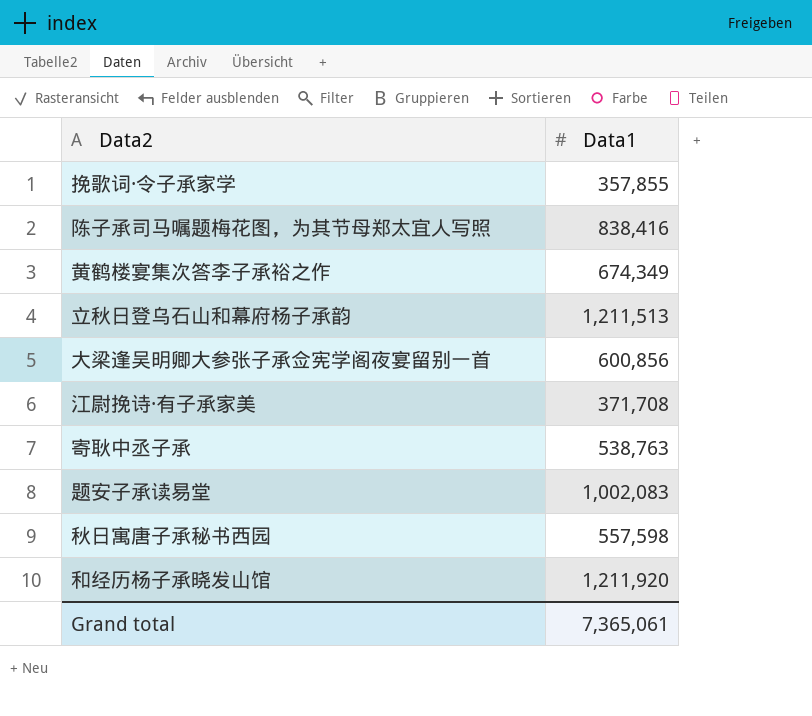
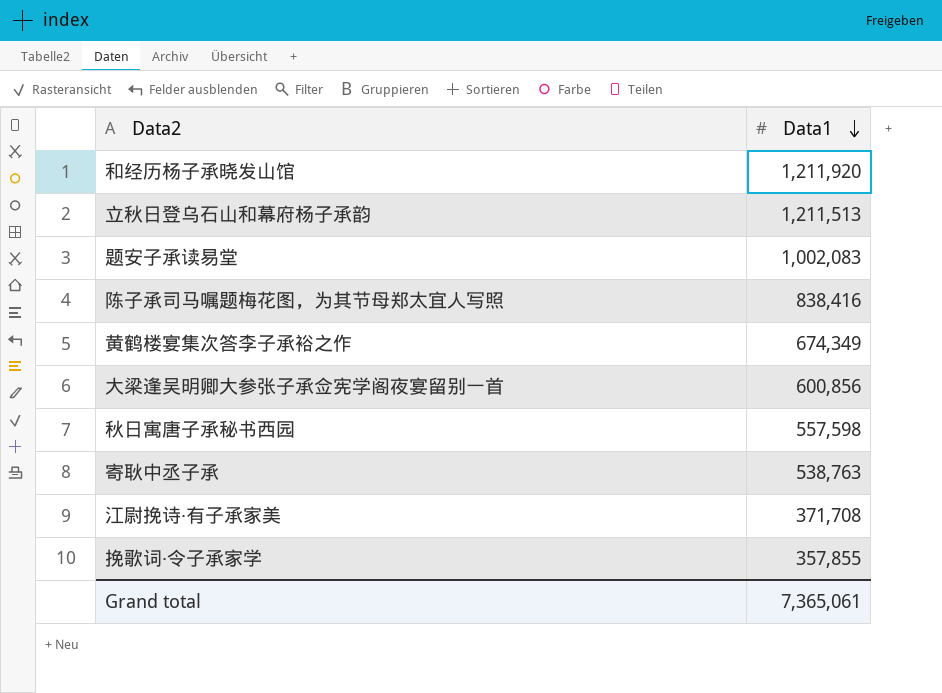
row order: none -> Data1 descending

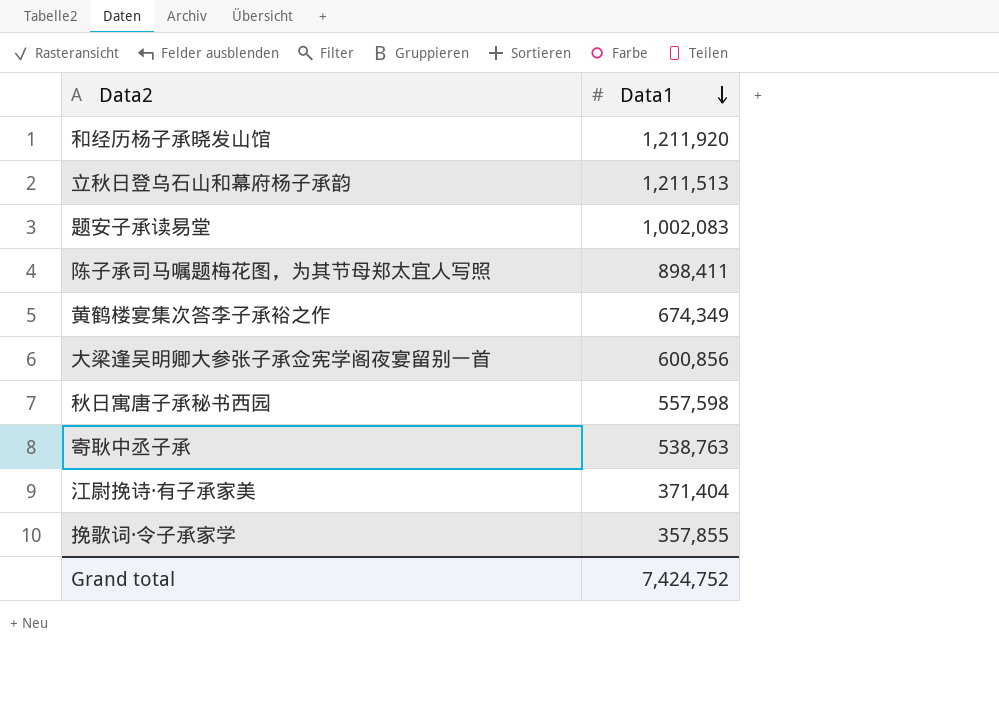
陈子承司马嘱题梅花图，为其节母郑太宜人写照 | Data1: 838,416 -> 898,411
江尉挽诗·有子承家美 | Data1: 371,708 -> 371,404
Grand total | Data1: 7,365,061 -> 7,424,752

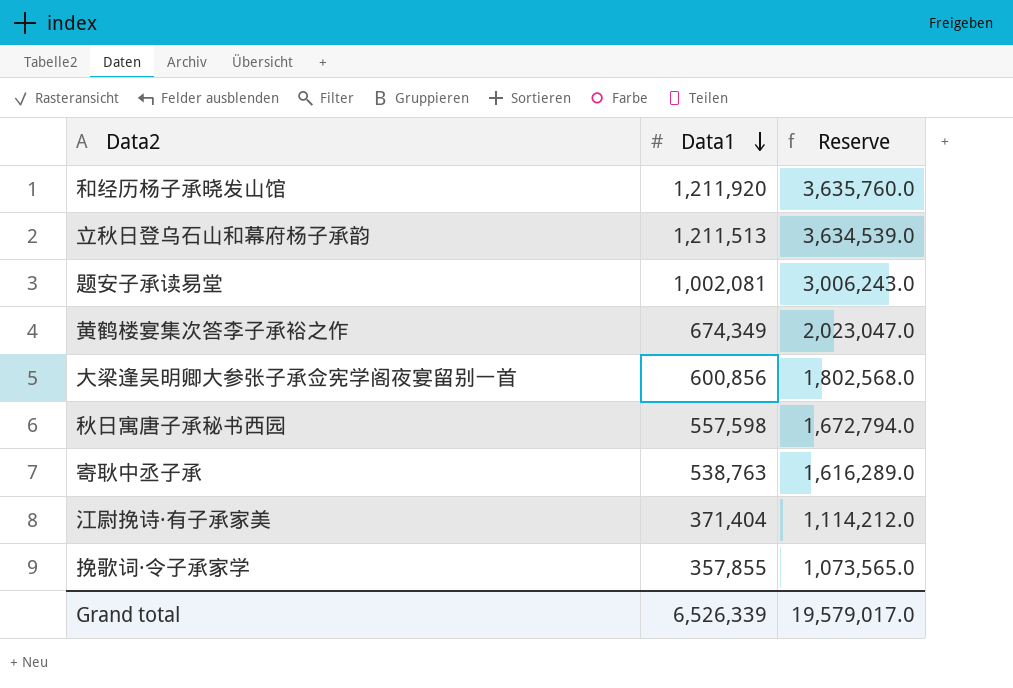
column Reserve | formula: none -> [Data1] * 3
row 陈子承司马嘱题梅花图，为其节母郑太宜人写照: 898,411 -> none
题安子承读易堂 | Data1: 1,002,083 -> 1,002,081
Grand total | Data1: 7,424,752 -> 6,526,339

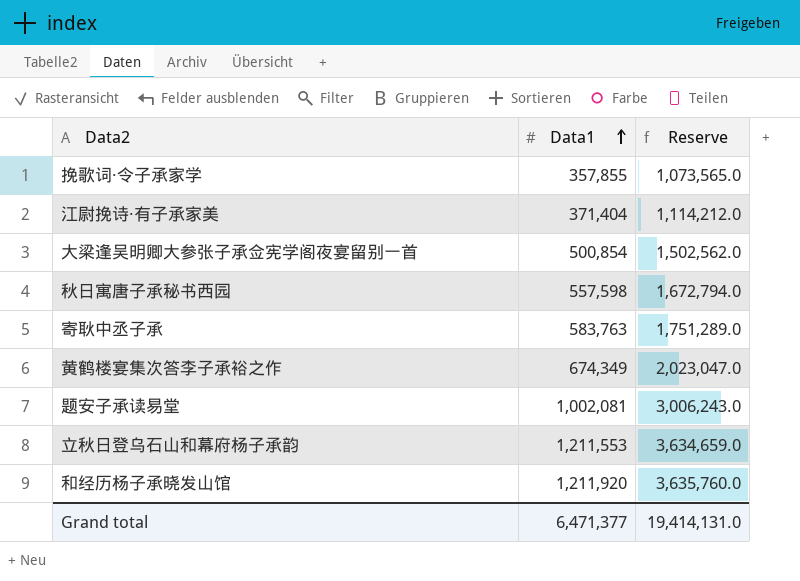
row order: Data1 descending -> Data1 ascending
大梁逢吴明卿大参张子承佥宪学阁夜宴留别一首 | Data1: 600,856 -> 500,854
大梁逢吴明卿大参张子承佥宪学阁夜宴留别一首 | Reserve: 1,802,568.0 -> 1,502,562.0
寄耿中丞子承 | Data1: 538,763 -> 583,763
寄耿中丞子承 | Reserve: 1,616,289.0 -> 1,751,289.0
立秋日登乌石山和幕府杨子承韵 | Data1: 1,211,513 -> 1,211,553
立秋日登乌石山和幕府杨子承韵 | Reserve: 3,634,539.0 -> 3,634,659.0
Grand total | Data1: 6,526,339 -> 6,471,377
Grand total | Reserve: 19,579,017.0 -> 19,414,131.0

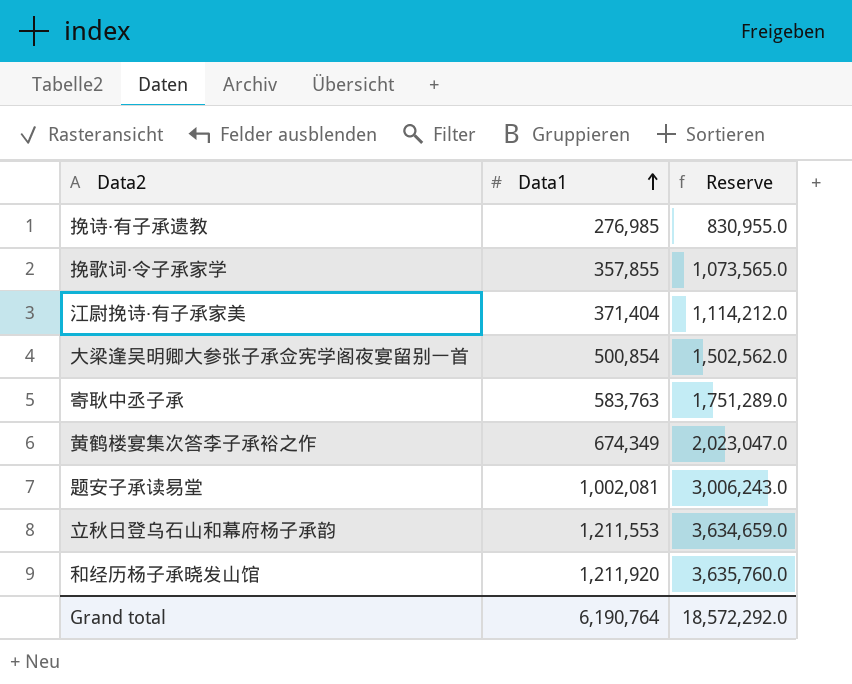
row 秋日寓唐子承秘书西园: 557,598 | 1,672,794.0 -> none
row 挽诗·有子承遗教: none -> 276,985 | 830,955.0
Grand total | Data1: 6,471,377 -> 6,190,764
Grand total | Reserve: 19,414,131.0 -> 18,572,292.0

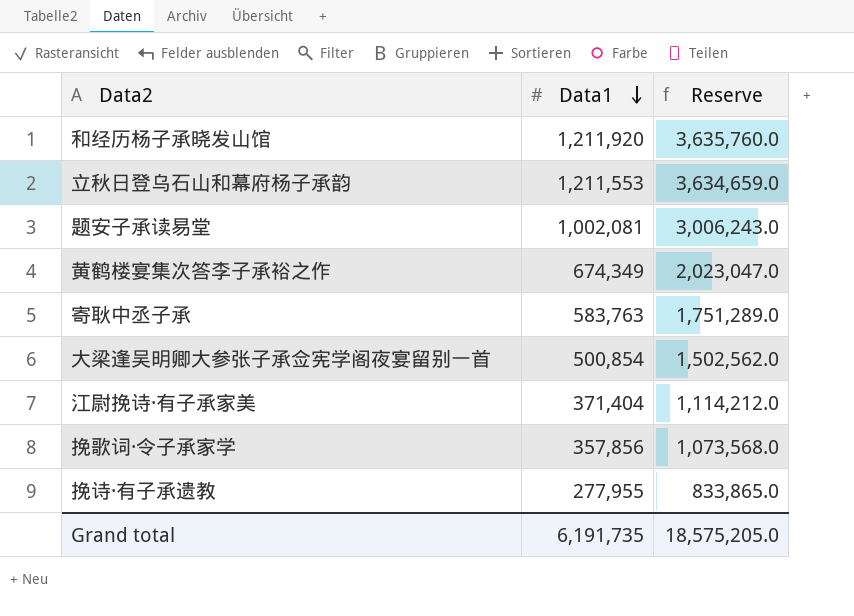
row order: Data1 ascending -> Data1 descending
挽歌词·令子承家学 | Data1: 357,855 -> 357,856
挽歌词·令子承家学 | Reserve: 1,073,565.0 -> 1,073,568.0
挽诗·有子承遗教 | Data1: 276,985 -> 277,955
挽诗·有子承遗教 | Reserve: 830,955.0 -> 833,865.0
Grand total | Data1: 6,190,764 -> 6,191,735
Grand total | Reserve: 18,572,292.0 -> 18,575,205.0

